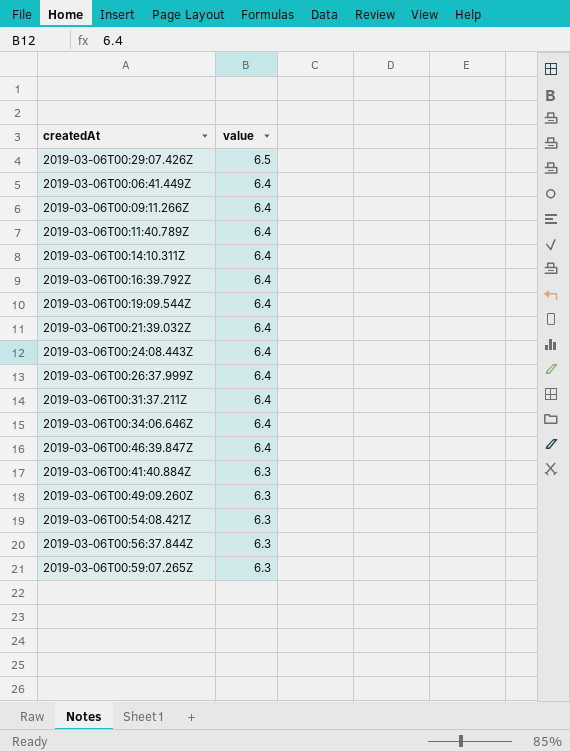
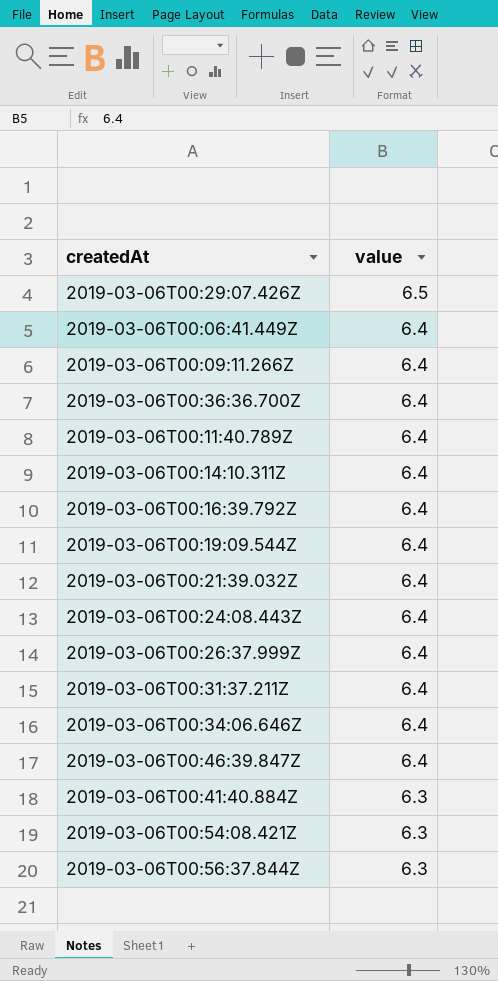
row 2019-03-06T00:49:09.260Z: 6.3 -> none
row 2019-03-06T00:59:07.265Z: 6.3 -> none
row 2019-03-06T00:36:36.700Z: none -> 6.4

